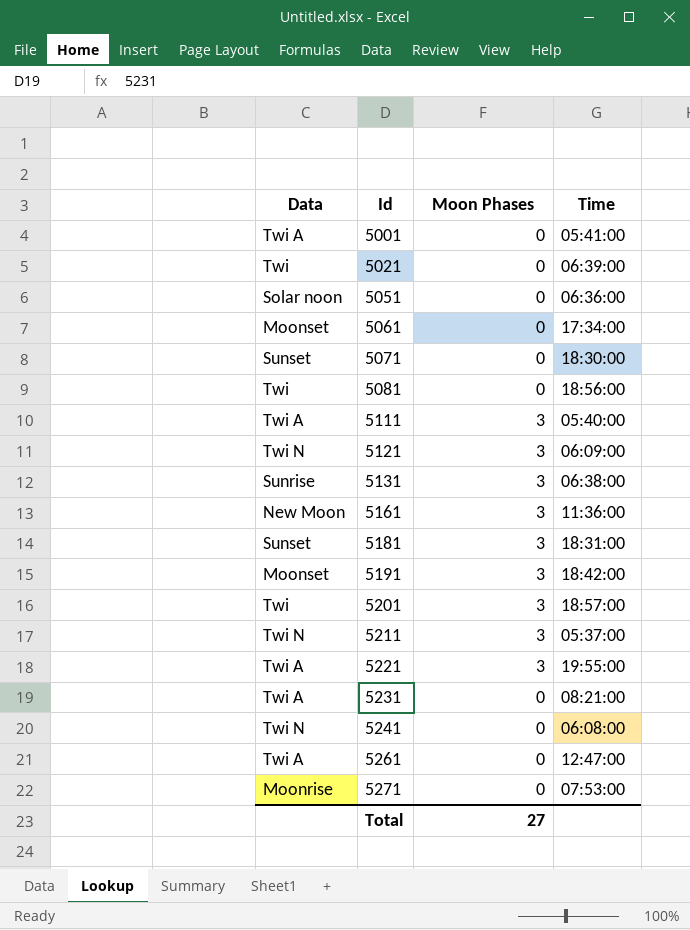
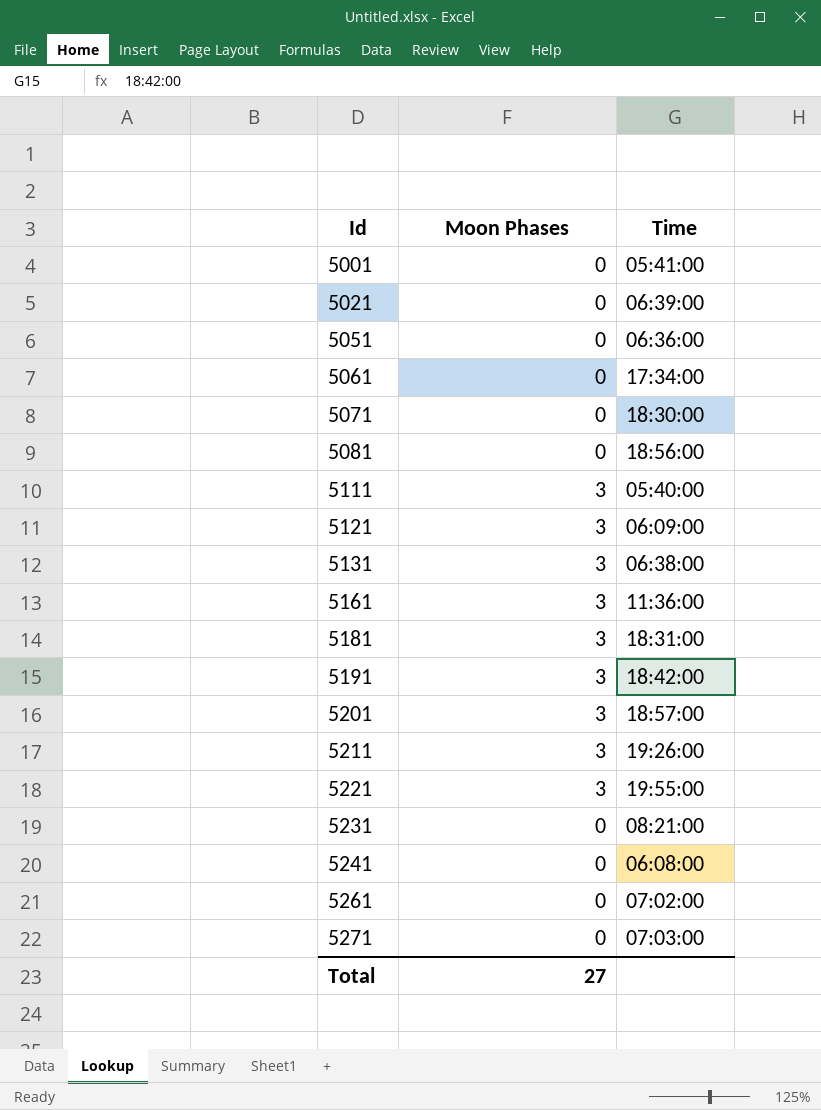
column Data | position: 1 -> none
5211 | Time: 05:37:00 -> 19:26:00
5261 | Time: 12:47:00 -> 07:02:00
5271 | Time: 07:53:00 -> 07:03:00

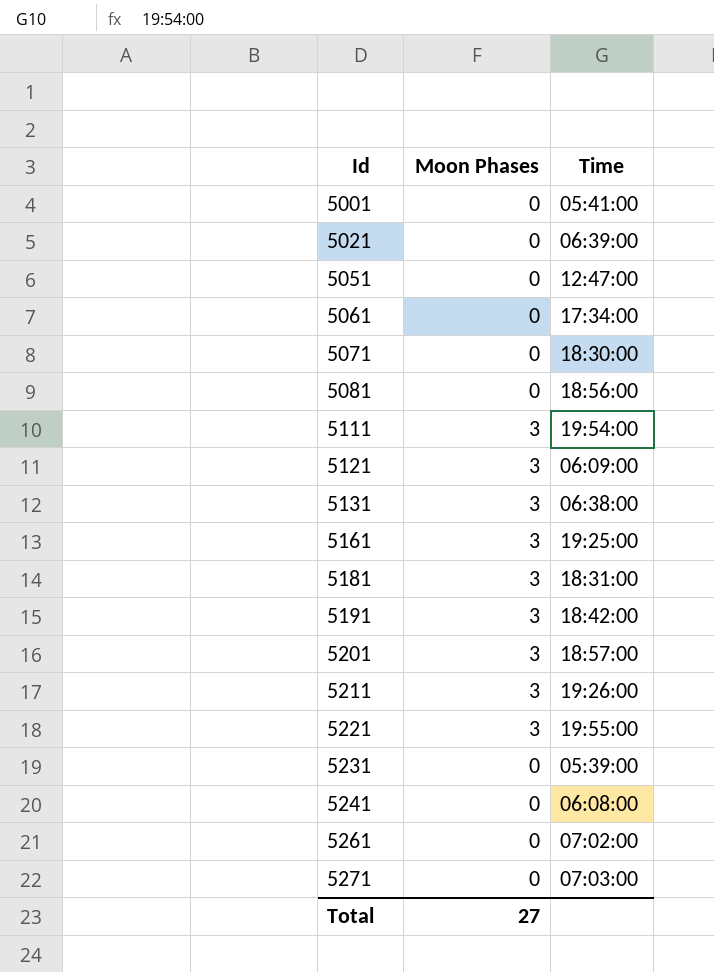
5051 | Time: 06:36:00 -> 12:47:00
5111 | Time: 05:40:00 -> 19:54:00
5161 | Time: 11:36:00 -> 19:25:00
5231 | Time: 08:21:00 -> 05:39:00

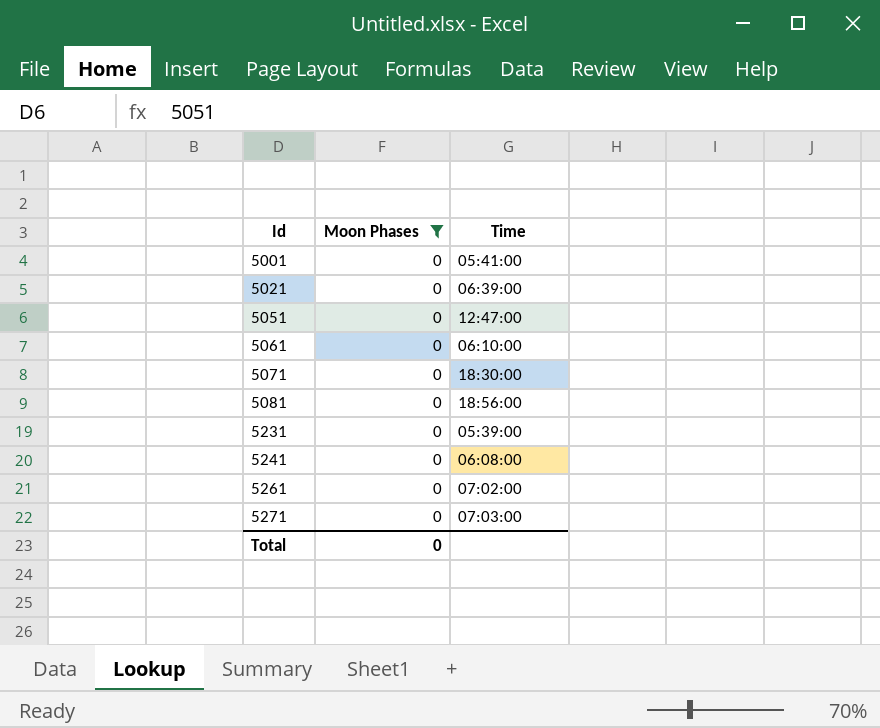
filter: none -> Moon Phases = 0
5061 | Time: 17:34:00 -> 06:10:00
Total | Moon Phases: 27 -> 0

